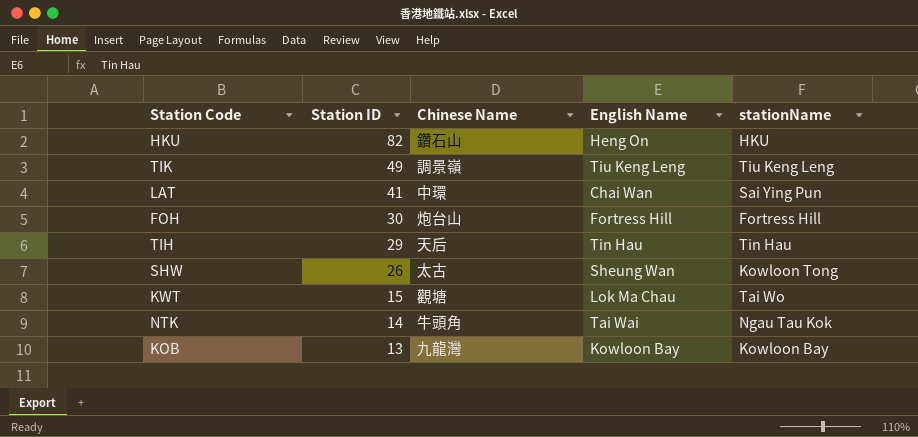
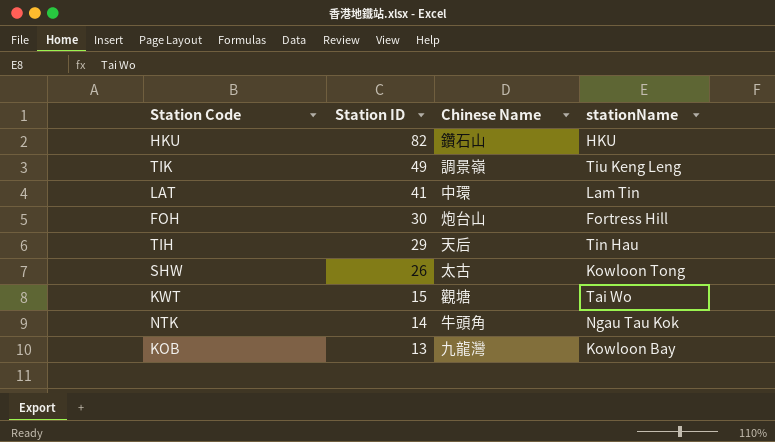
column English Name | position: 4 -> none
LAT | stationName: Sai Ying Pun -> Lam Tin

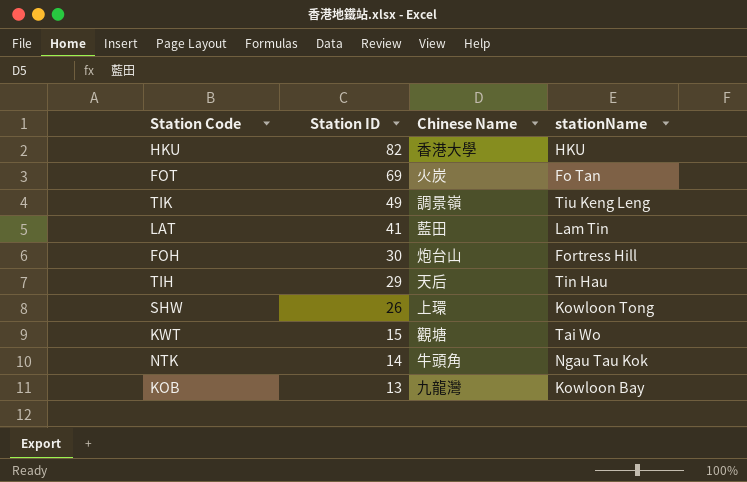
HKU | Chinese Name: 鑽石山 -> 香港大學
row FOT: none -> 69 | 火炭 | Fo Tan
LAT | Chinese Name: 中環 -> 藍田
SHW | Chinese Name: 太古 -> 上環

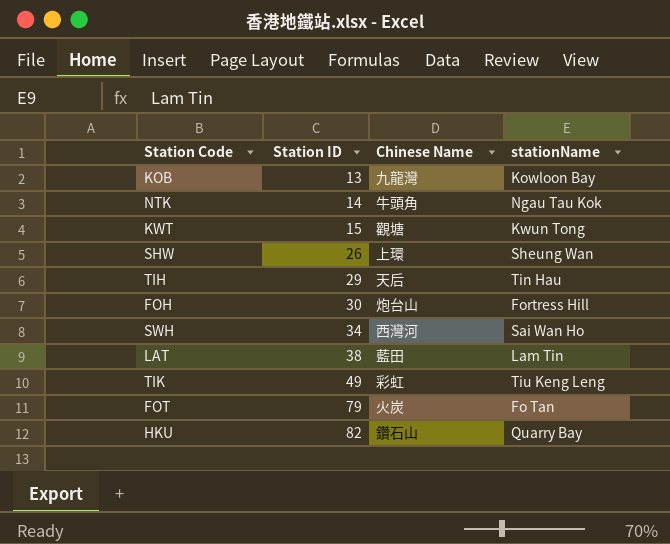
row order: Station ID descending -> Station ID ascending
KWT | stationName: Tai Wo -> Kwun Tong
SHW | stationName: Kowloon Tong -> Sheung Wan
row SWH: none -> 34 | 西灣河 | Sai Wan Ho
LAT | Station ID: 41 -> 38
TIK | Chinese Name: 調景嶺 -> 彩虹
FOT | Station ID: 69 -> 79
HKU | Chinese Name: 香港大學 -> 鑽石山
HKU | stationName: HKU -> Quarry Bay

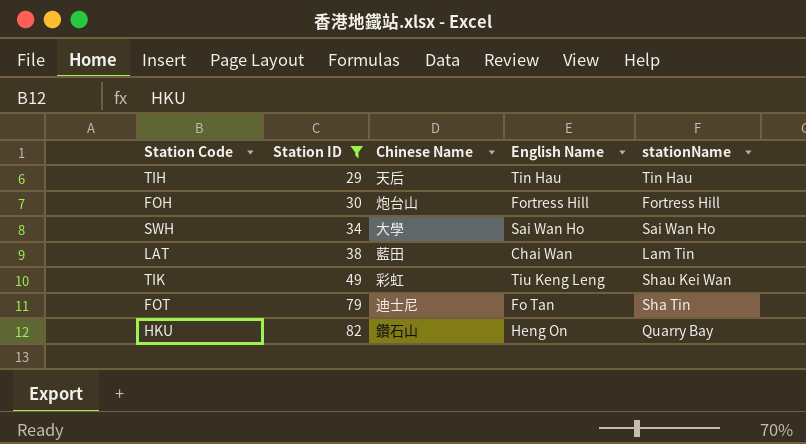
filter: none -> Station ID >= 29
column English Name | position: none -> 4
SWH | Chinese Name: 西灣河 -> 大學
TIK | stationName: Tiu Keng Leng -> Shau Kei Wan
FOT | Chinese Name: 火炭 -> 迪士尼
FOT | stationName: Fo Tan -> Sha Tin

